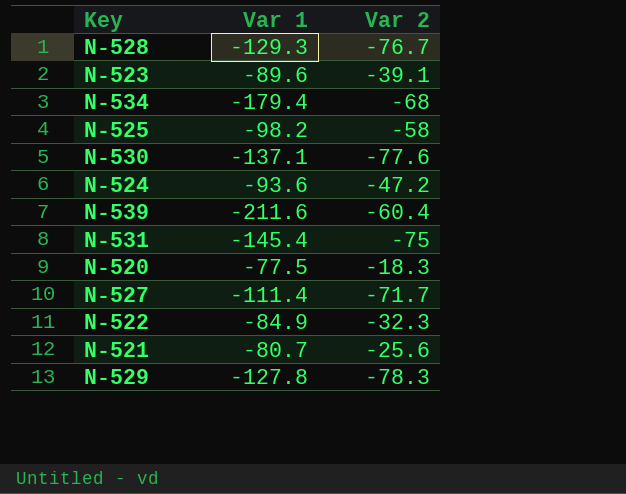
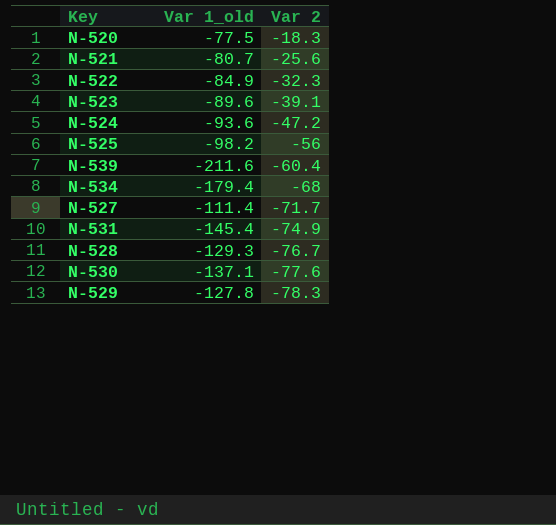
row order: none -> Var 2 descending
column name: Var 1 -> Var 1_old
N-525 | Var 2: -58 -> -56
N-531 | Var 2: -75 -> -74.9

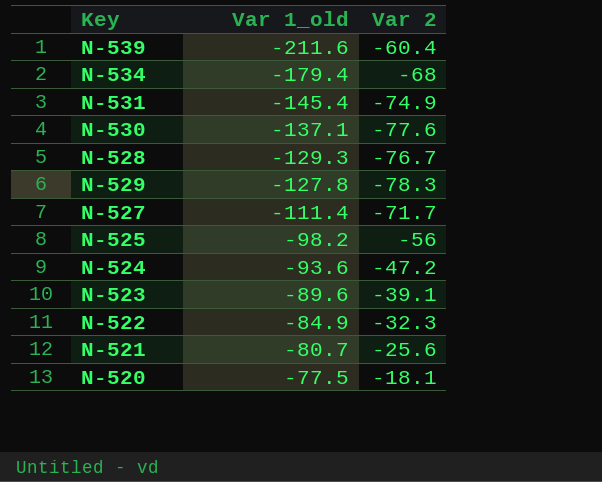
row order: Var 2 descending -> Var 1_old ascending
N-520 | Var 2: -18.3 -> -18.1

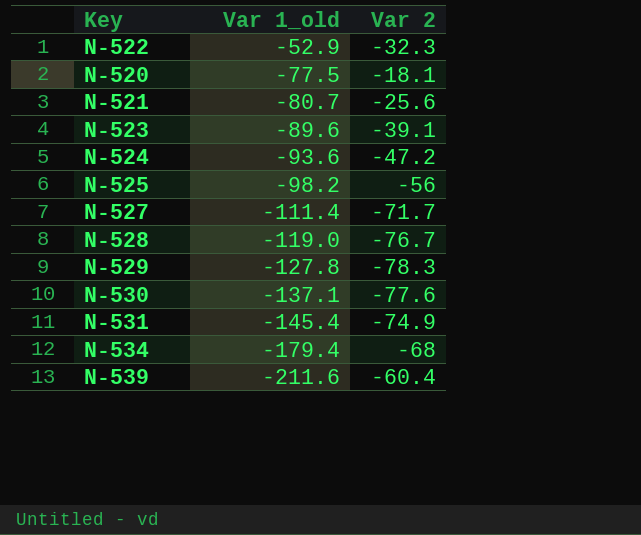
row order: Var 1_old ascending -> Var 1_old descending
N-522 | Var 1_old: -84.9 -> -52.9
N-528 | Var 1_old: -129.3 -> -119.0

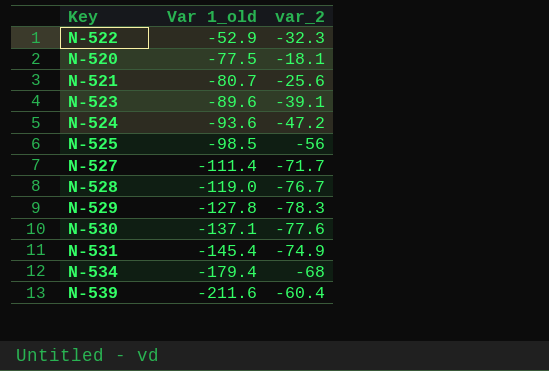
column name: Var 2 -> var_2
N-525 | Var 1_old: -98.2 -> -98.5

